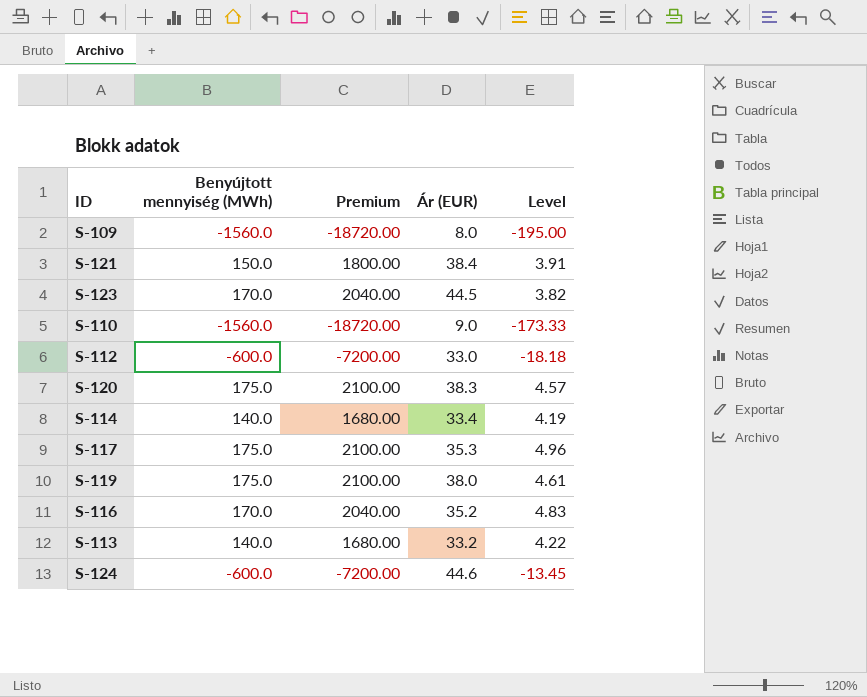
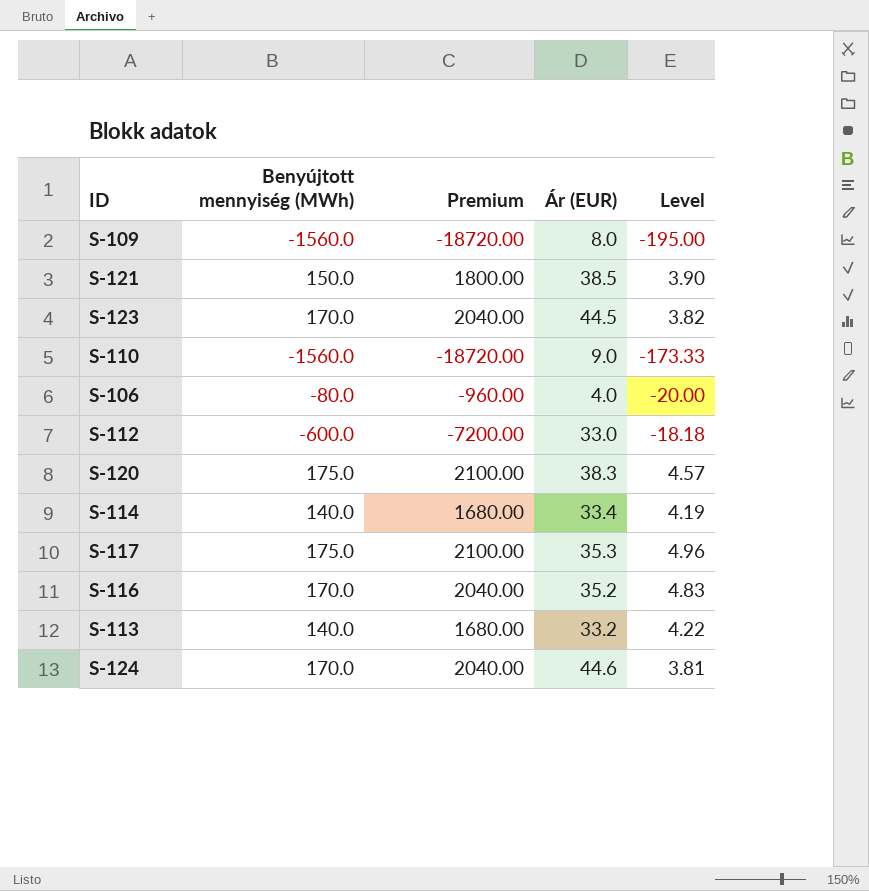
row S-119: 175.0 | 2100.00 | 38.0 | 4.61 -> none
S-121 | Ár (EUR): 38.4 -> 38.5
S-121 | Level: 3.91 -> 3.90
row S-106: none -> -80.0 | -960.00 | 4.0 | -20.00
S-124 | Benyújtott mennyiség (MWh): -600.0 -> 170.0
S-124 | Premium: -7200.00 -> 2040.00
S-124 | Level: -13.45 -> 3.81

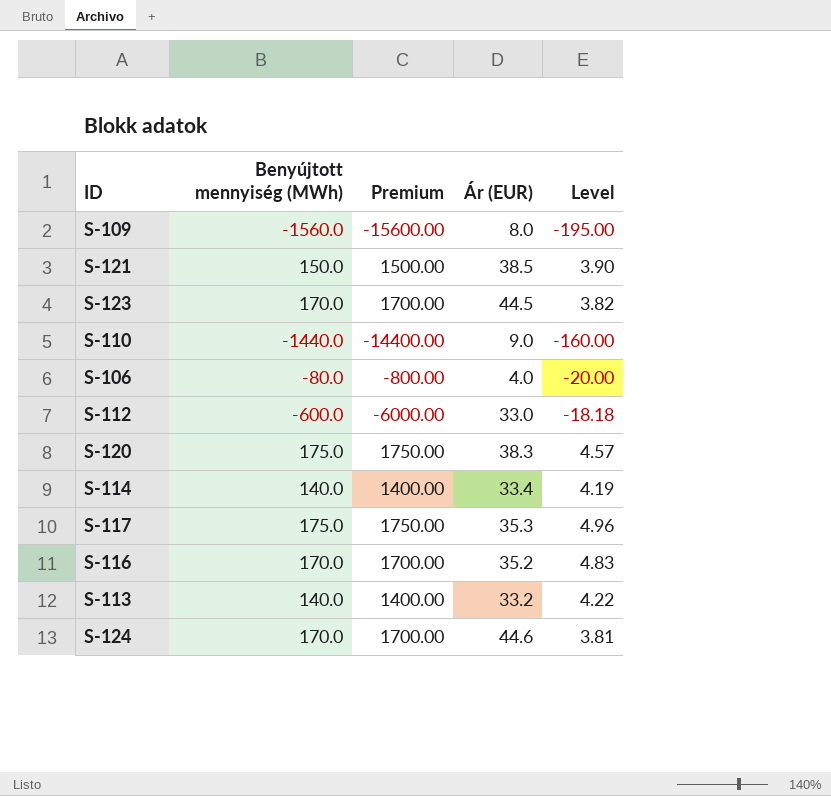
column Premium | formula: [Benyújtott mennyiség (MWh)] * 12 -> [Benyújtott mennyiség (MWh)] * 10
S-110 | Benyújtott mennyiség (MWh): -1560.0 -> -1440.0
S-110 | Level: -173.33 -> -160.00

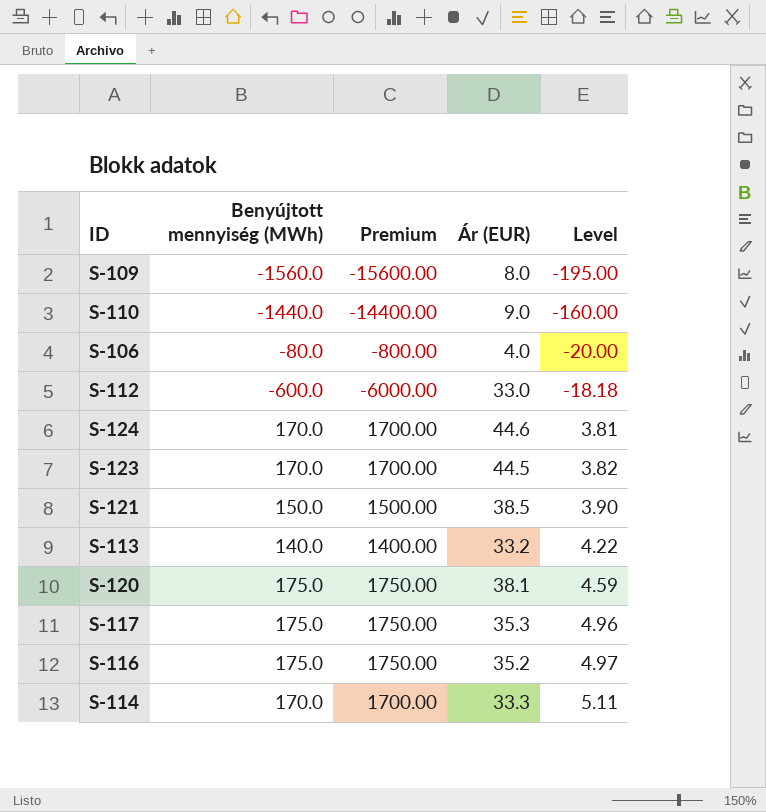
row order: none -> Level ascending
S-120 | Ár (EUR): 38.3 -> 38.1
S-120 | Level: 4.57 -> 4.59
S-116 | Benyújtott mennyiség (MWh): 170.0 -> 175.0
S-116 | Premium: 1700.00 -> 1750.00
S-116 | Level: 4.83 -> 4.97
S-114 | Benyújtott mennyiség (MWh): 140.0 -> 170.0
S-114 | Premium: 1400.00 -> 1700.00
S-114 | Ár (EUR): 33.4 -> 33.3
S-114 | Level: 4.19 -> 5.11

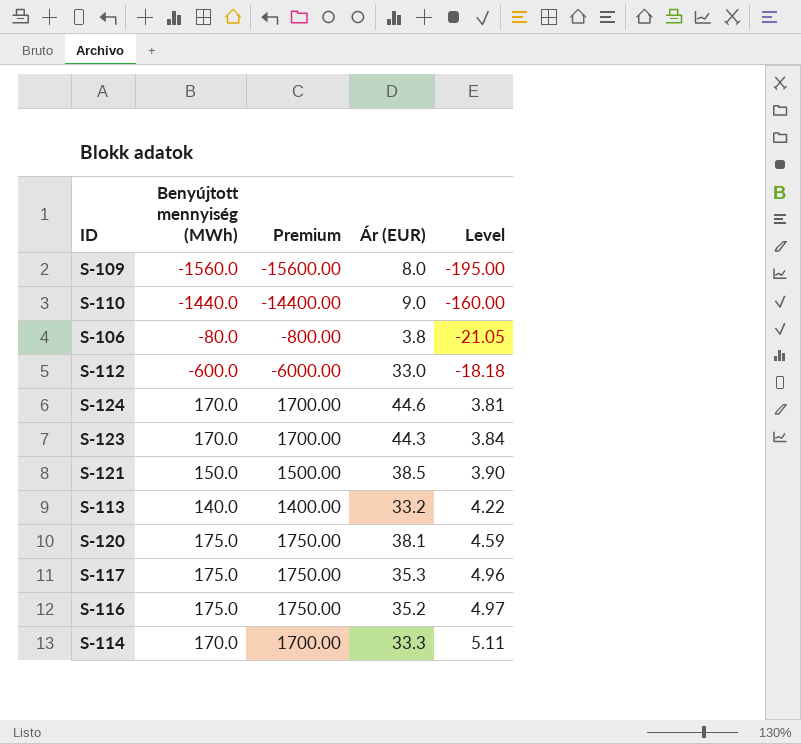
S-106 | Ár (EUR): 4.0 -> 3.8
S-106 | Level: -20.00 -> -21.05
S-123 | Ár (EUR): 44.5 -> 44.3
S-123 | Level: 3.82 -> 3.84

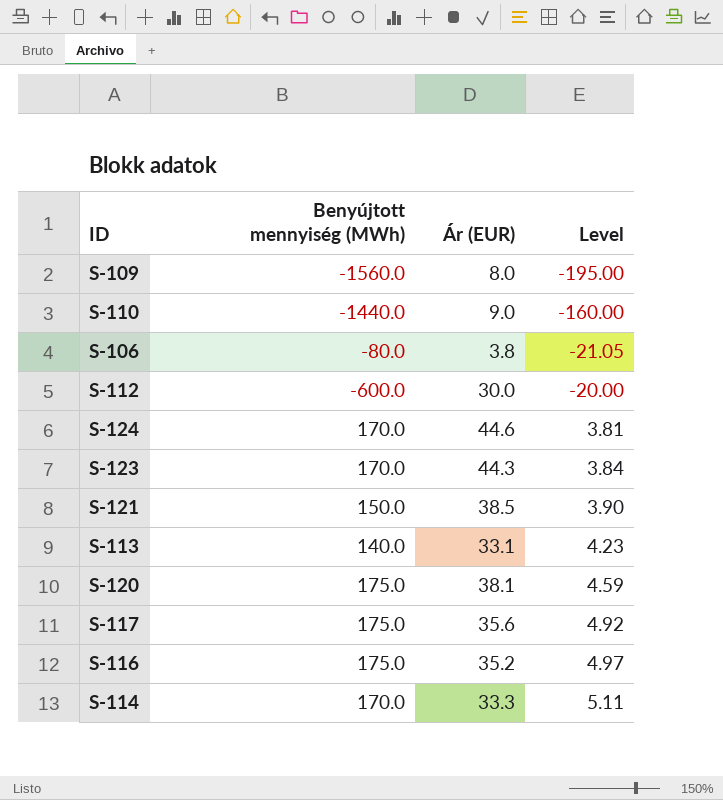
column Premium | formula: [Benyújtott mennyiség (MWh)] * 10 -> none
S-112 | Ár (EUR): 33.0 -> 30.0
S-112 | Level: -18.18 -> -20.00
S-113 | Ár (EUR): 33.2 -> 33.1
S-113 | Level: 4.22 -> 4.23
S-117 | Ár (EUR): 35.3 -> 35.6
S-117 | Level: 4.96 -> 4.92

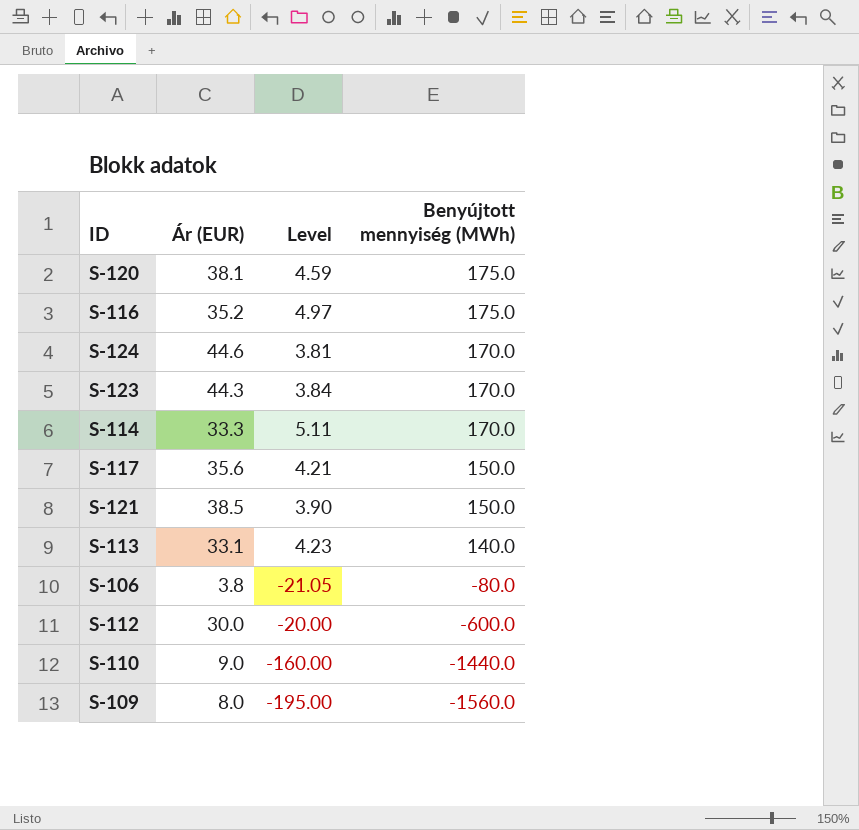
row order: Level ascending -> Benyújtott mennyiség (MWh) descending
column Benyújtott mennyiség (MWh) | position: 2 -> 4
S-117 | Level: 4.92 -> 4.21
S-117 | Benyújtott mennyiség (MWh): 175.0 -> 150.0

